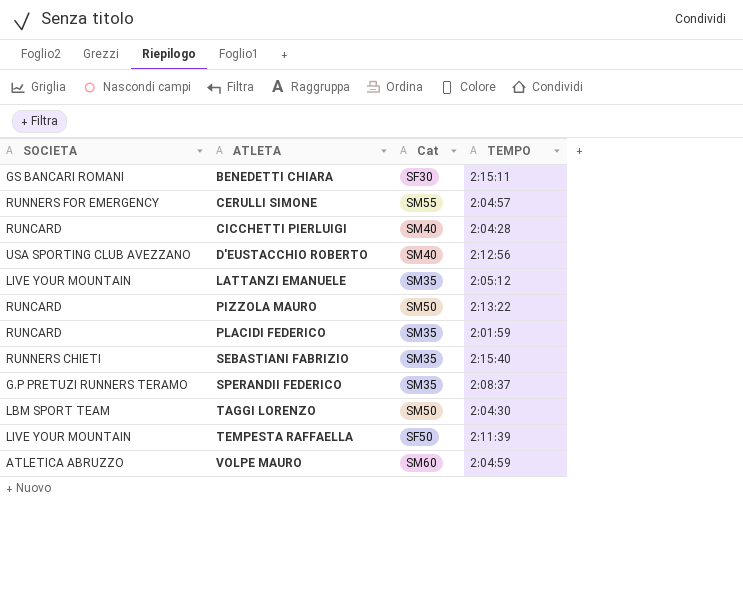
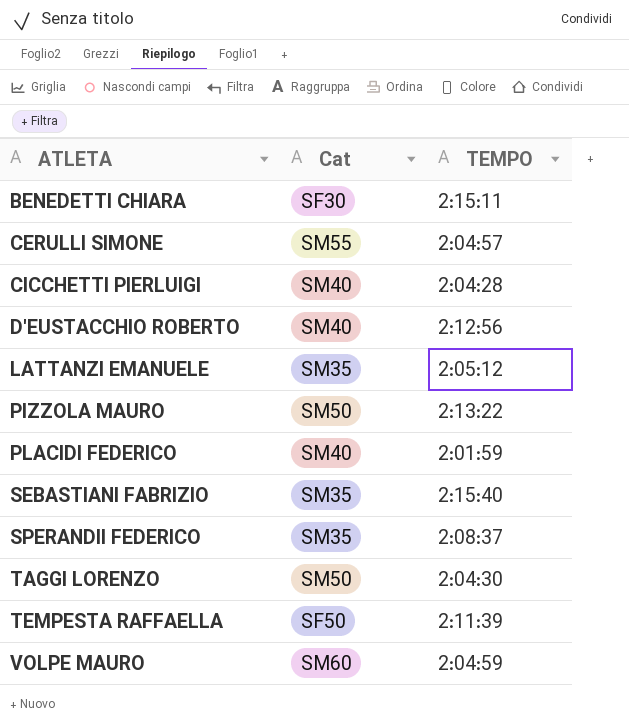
column SOCIETA | position: 1 -> none
PLACIDI FEDERICO | Cat: SM35 -> SM40

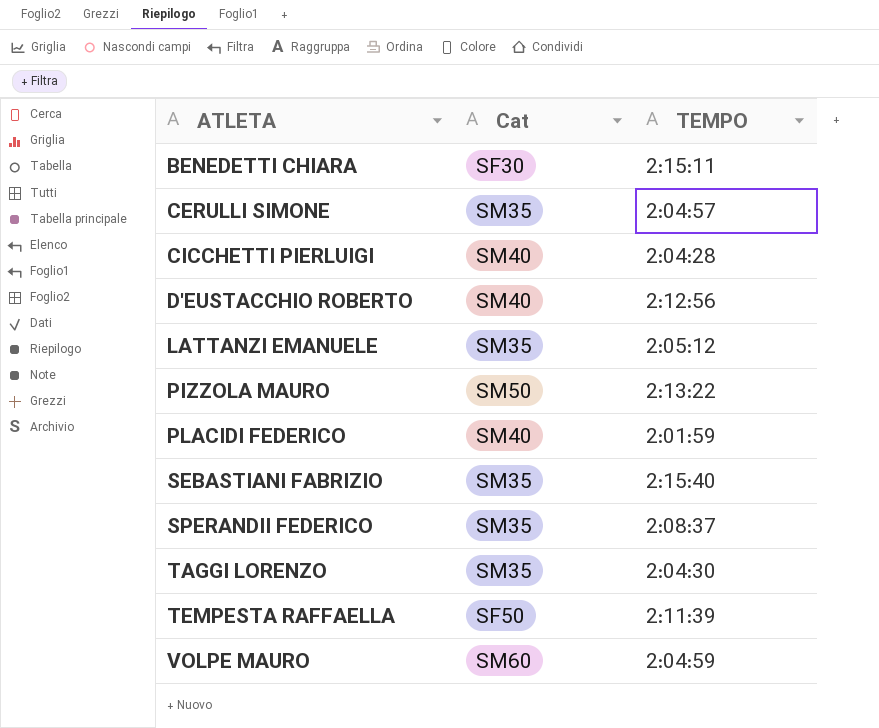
CERULLI SIMONE | Cat: SM55 -> SM35
TAGGI LORENZO | Cat: SM50 -> SM35

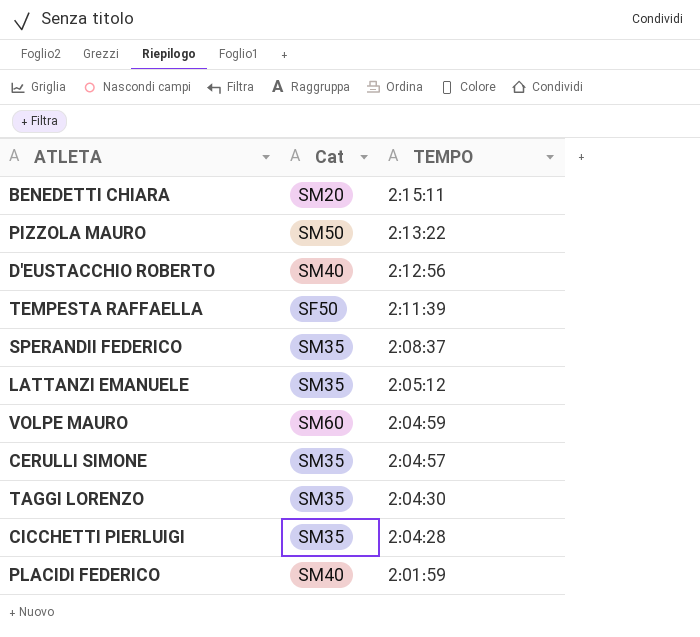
row order: ATLETA ascending -> TEMPO descending
row SEBASTIANI FABRIZIO: SM35 | 2:15:40 -> none
BENEDETTI CHIARA | Cat: SF30 -> SM20
CICCHETTI PIERLUIGI | Cat: SM40 -> SM35

